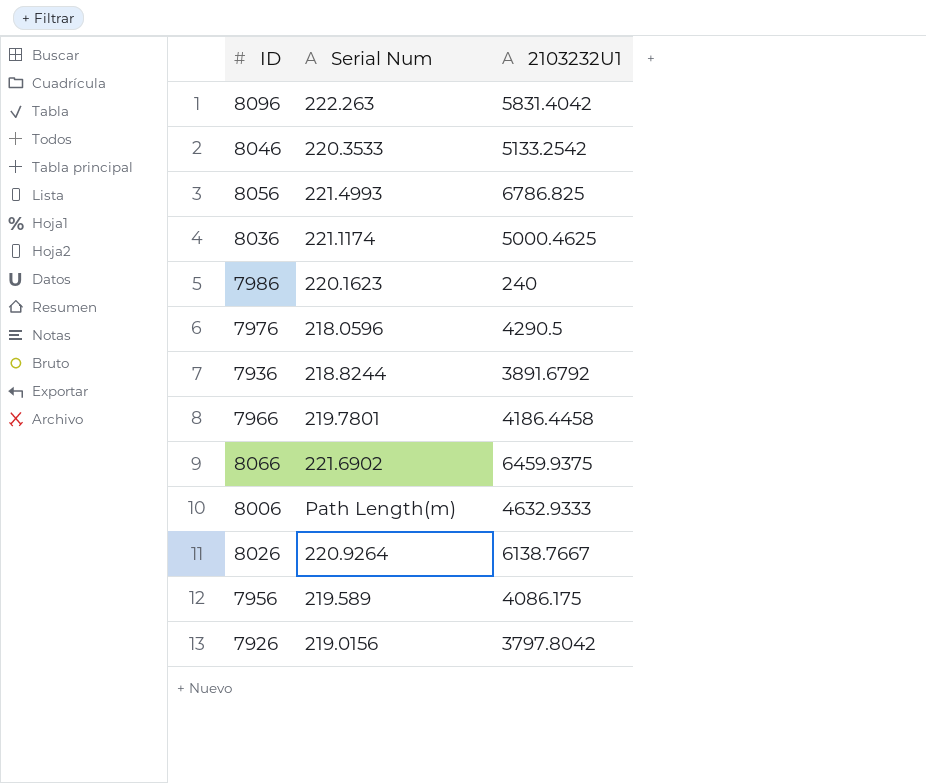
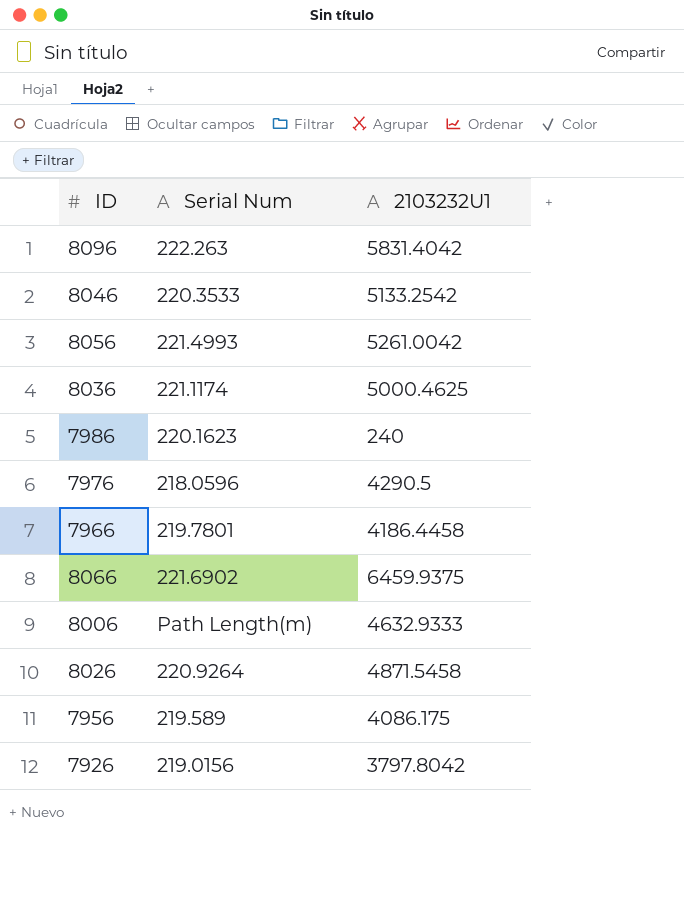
row 7936: 218.8244 | 3891.6792 -> none
8056 | 2103232U1: 6786.825 -> 5261.0042
8026 | 2103232U1: 6138.7667 -> 4871.5458

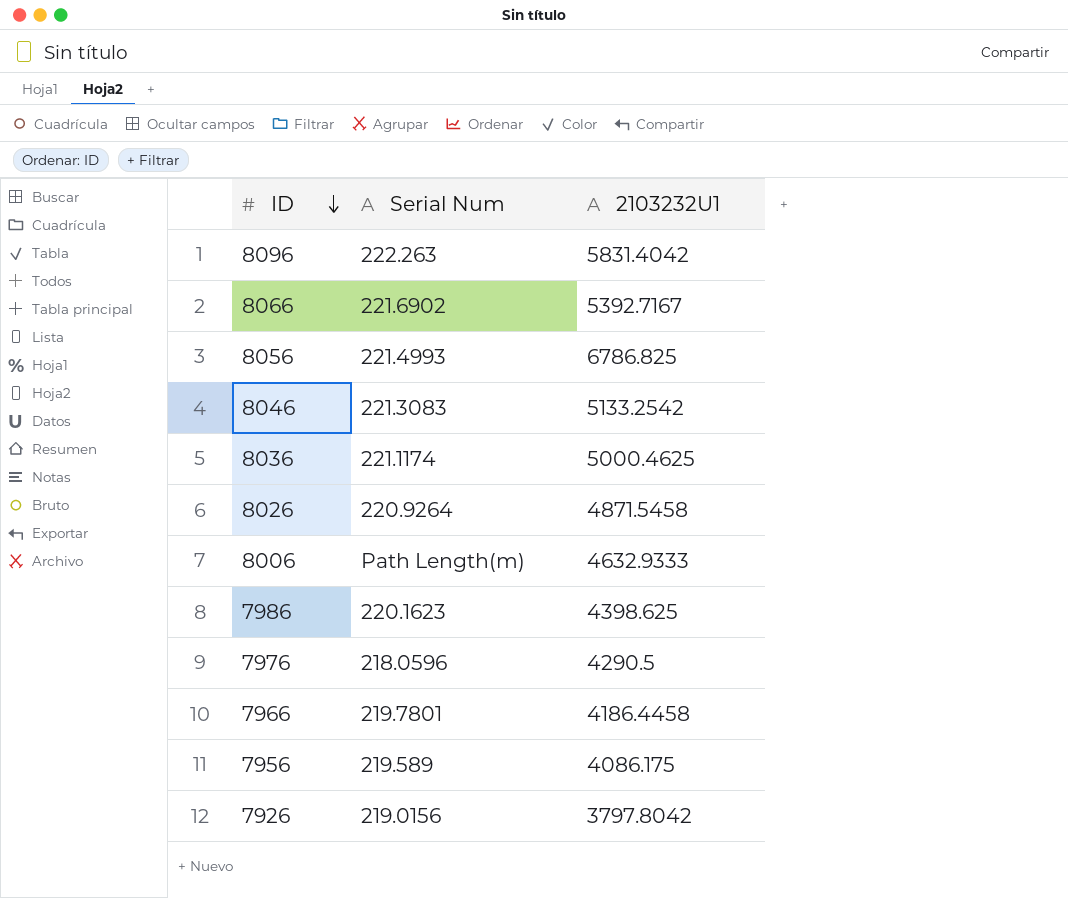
row order: none -> ID descending
8066 | 2103232U1: 6459.9375 -> 5392.7167
8056 | 2103232U1: 5261.0042 -> 6786.825
8046 | Serial Num: 220.3533 -> 221.3083
7986 | 2103232U1: 240 -> 4398.625

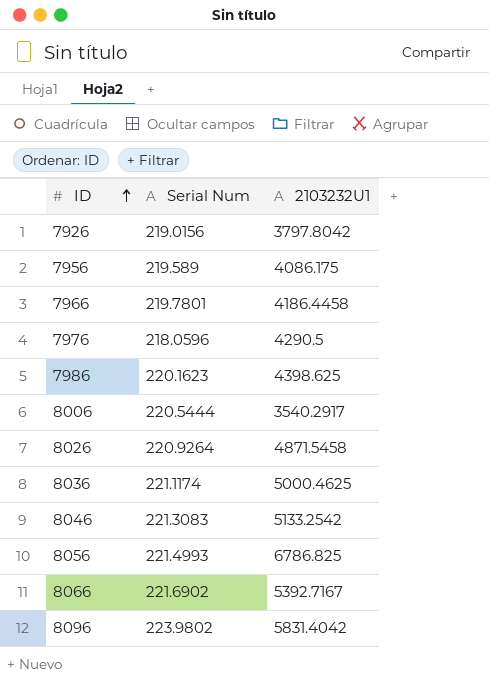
row order: ID descending -> ID ascending
8006 | Serial Num: Path Length(m) -> 220.5444
8006 | 2103232U1: 4632.9333 -> 3540.2917
8096 | Serial Num: 222.263 -> 223.9802

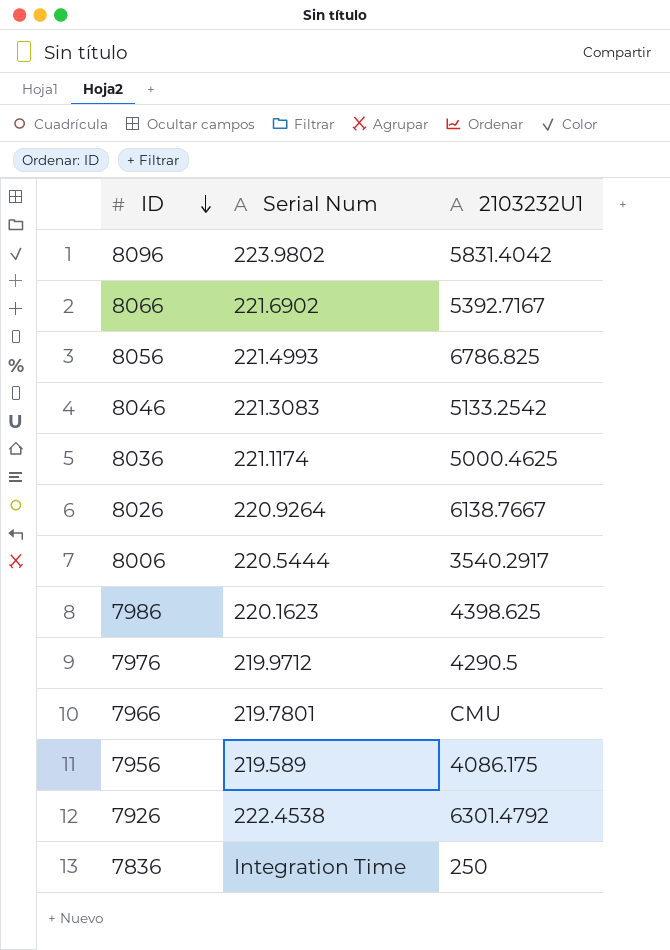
row order: ID ascending -> ID descending
8026 | 2103232U1: 4871.5458 -> 6138.7667
7976 | Serial Num: 218.0596 -> 219.9712
7966 | 2103232U1: 4186.4458 -> CMU
7926 | Serial Num: 219.0156 -> 222.4538
7926 | 2103232U1: 3797.8042 -> 6301.4792
row 7836: none -> Integration Time | 250

